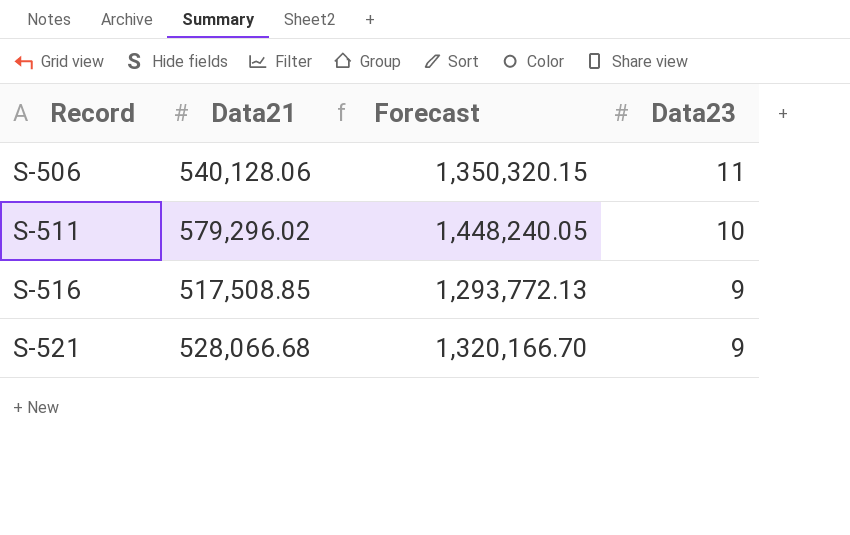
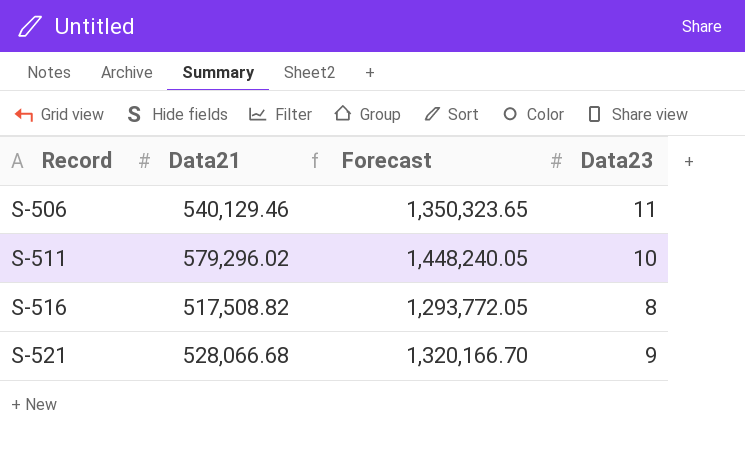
S-506 | Data21: 540,128.06 -> 540,129.46
S-506 | Forecast: 1,350,320.15 -> 1,350,323.65
S-516 | Data21: 517,508.85 -> 517,508.82
S-516 | Forecast: 1,293,772.13 -> 1,293,772.05
S-516 | Data23: 9 -> 8

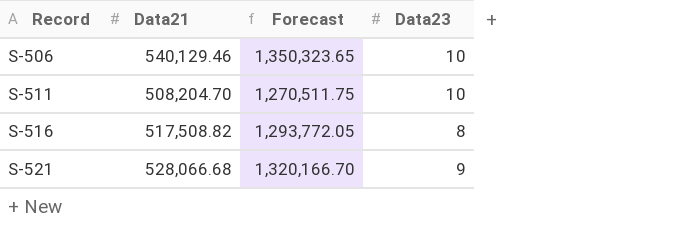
S-506 | Data23: 11 -> 10
S-511 | Data21: 579,296.02 -> 508,204.70
S-511 | Forecast: 1,448,240.05 -> 1,270,511.75

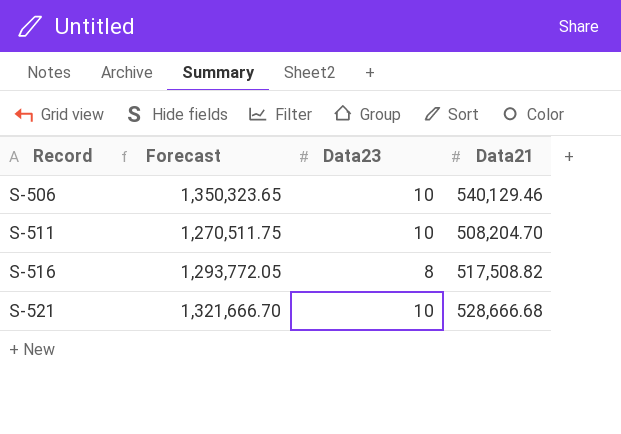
column Data21 | position: 2 -> 4
S-521 | Forecast: 1,320,166.70 -> 1,321,666.70
S-521 | Data23: 9 -> 10
S-521 | Data21: 528,066.68 -> 528,666.68

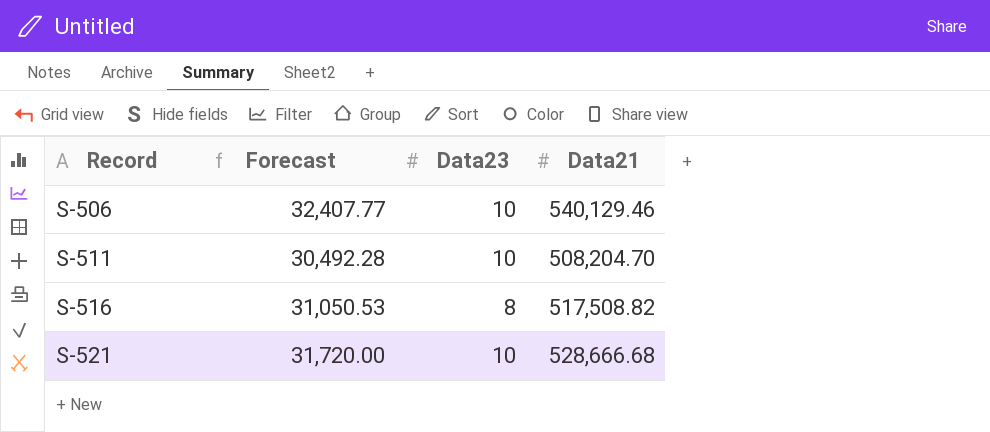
column Forecast | formula: [Data21] * 2.5 -> [Data21] * 0.06

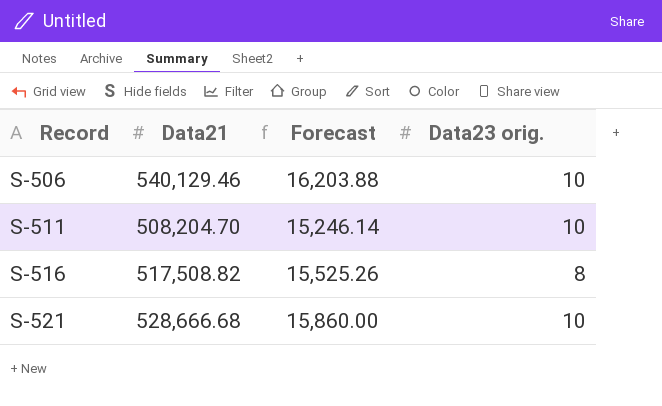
column Data21 | position: 4 -> 2
column Forecast | formula: [Data21] * 0.06 -> [Data21] * 0.03
column name: Data23 -> Data23 orig.

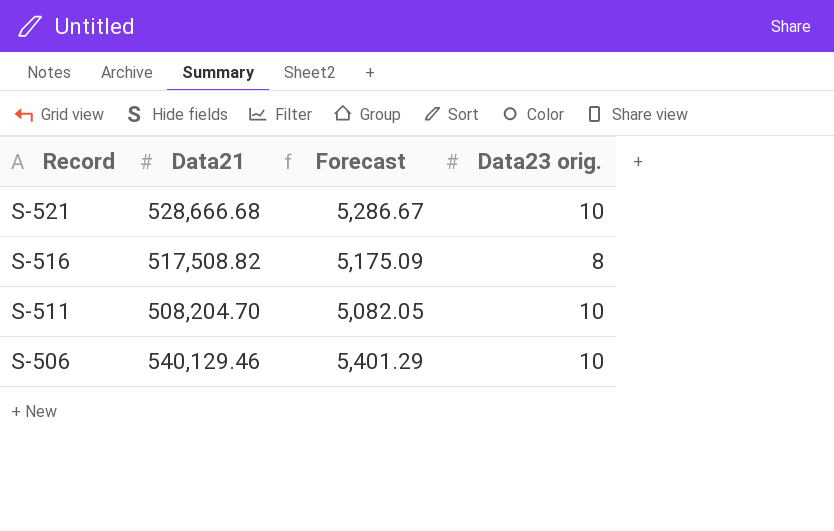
row order: Record ascending -> Record descending
column Forecast | formula: [Data21] * 0.03 -> [Data21] * 0.01

